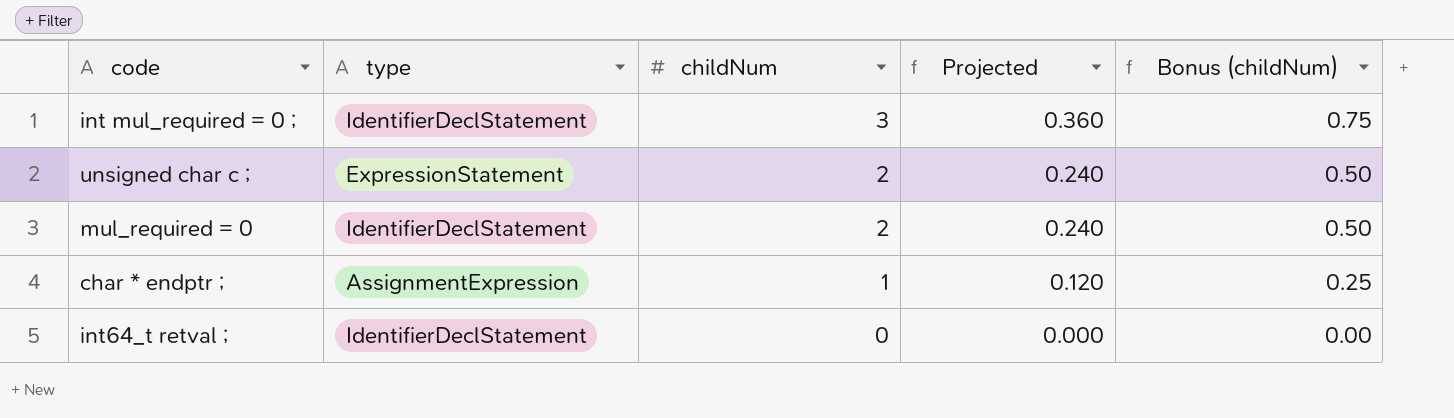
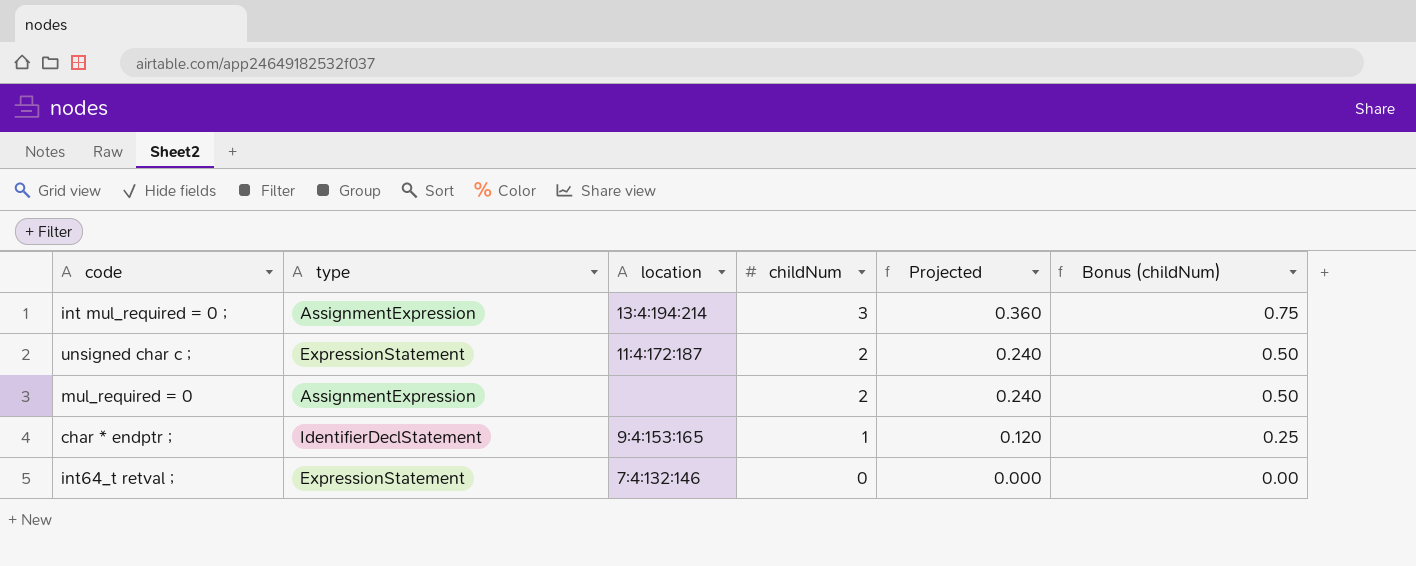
column location | position: none -> 3
int mul_required = 0 ; | type: IdentifierDeclStatement -> AssignmentExpression
mul_required = 0 | type: IdentifierDeclStatement -> AssignmentExpression
char * endptr ; | type: AssignmentExpression -> IdentifierDeclStatement
int64_t retval ; | type: IdentifierDeclStatement -> ExpressionStatement

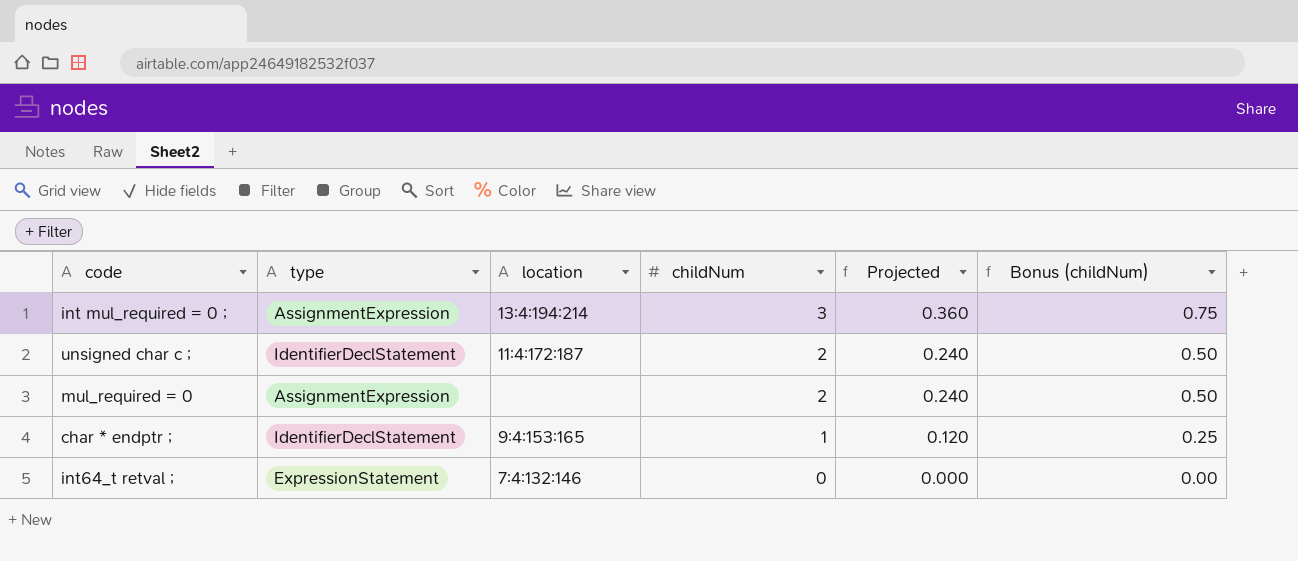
unsigned char c ; | type: ExpressionStatement -> IdentifierDeclStatement

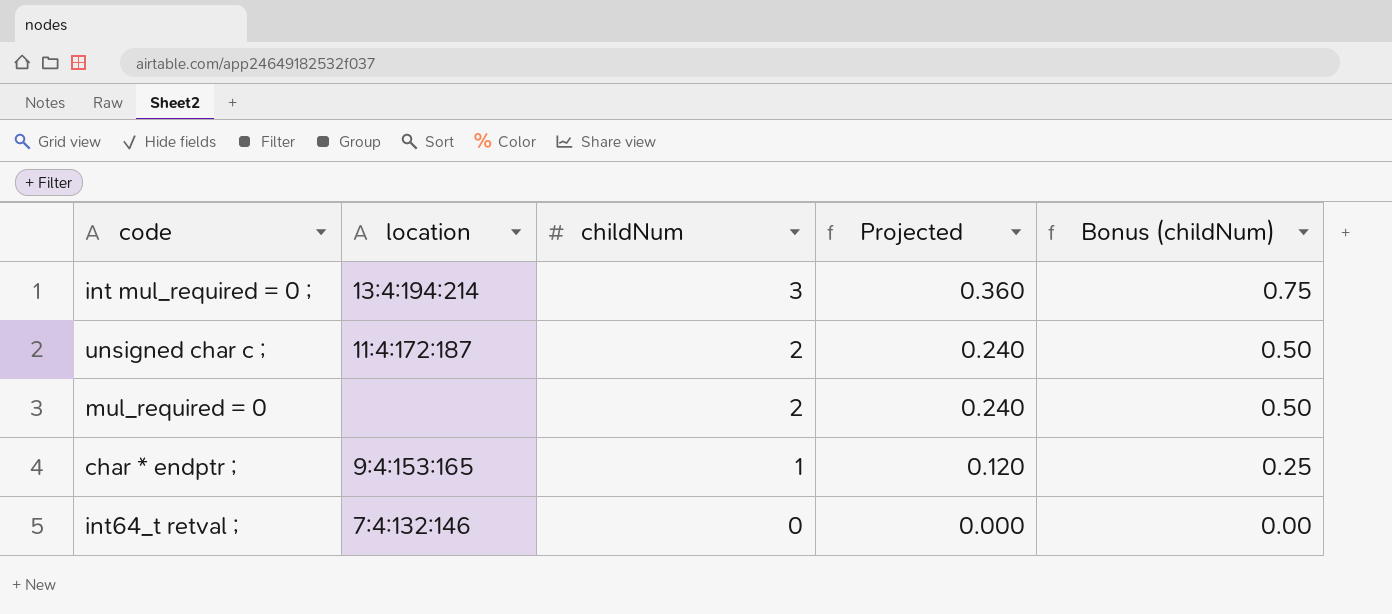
column type | position: 2 -> none

